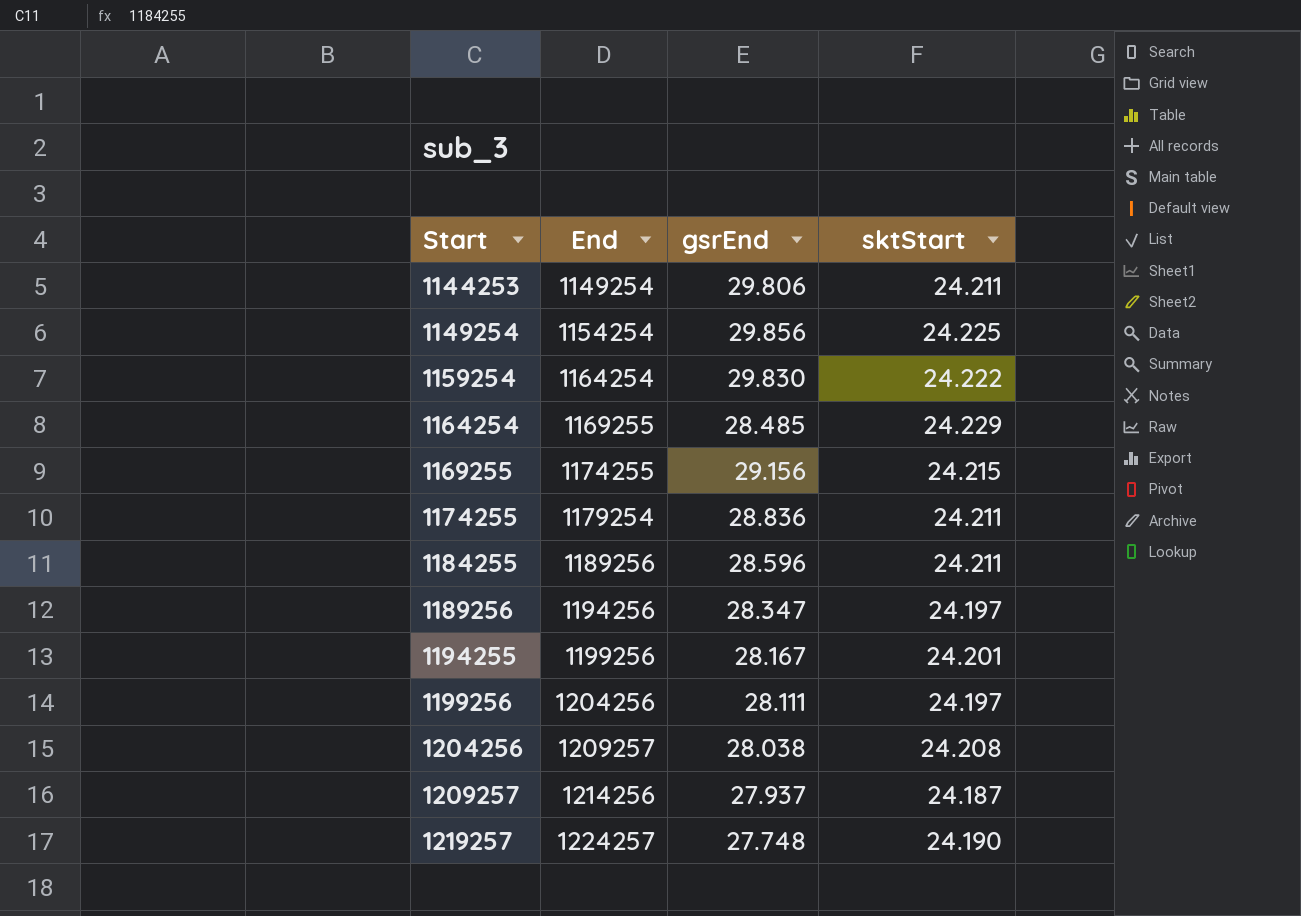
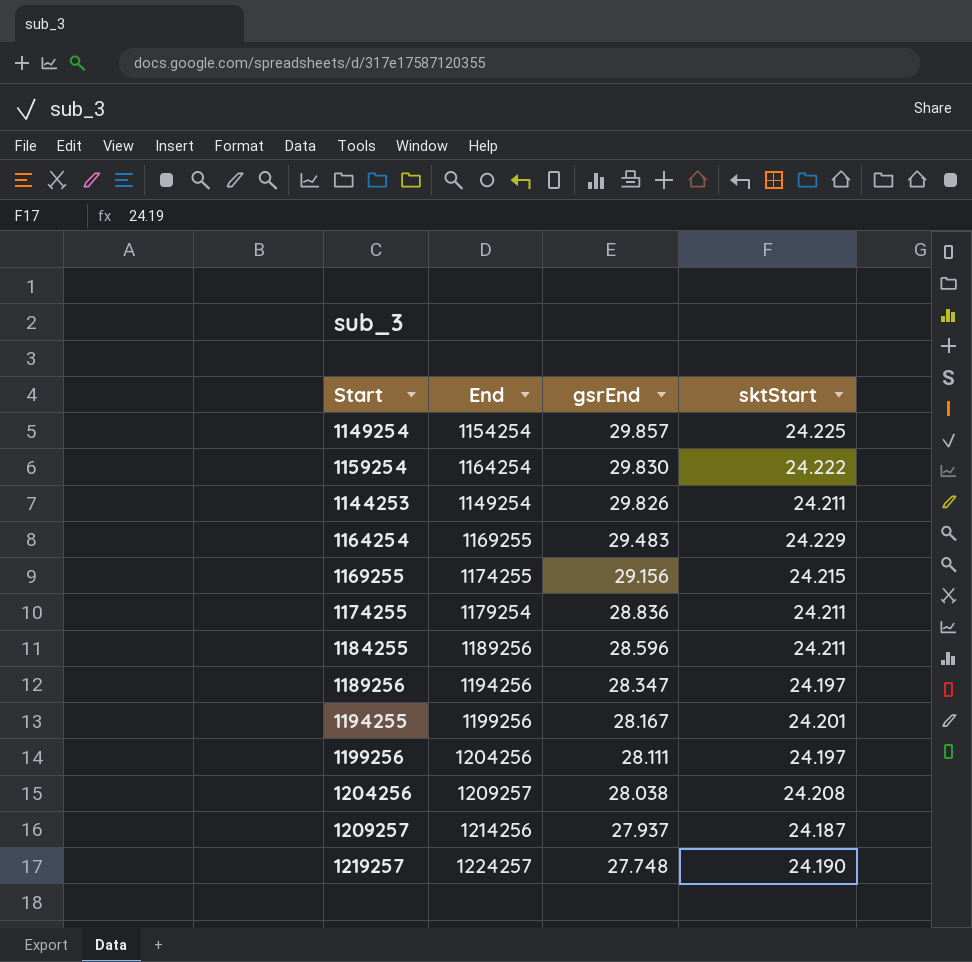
row order: Start ascending -> gsrEnd descending
1149254 | gsrEnd: 29.856 -> 29.857
1144253 | gsrEnd: 29.806 -> 29.826
1164254 | gsrEnd: 28.485 -> 29.483

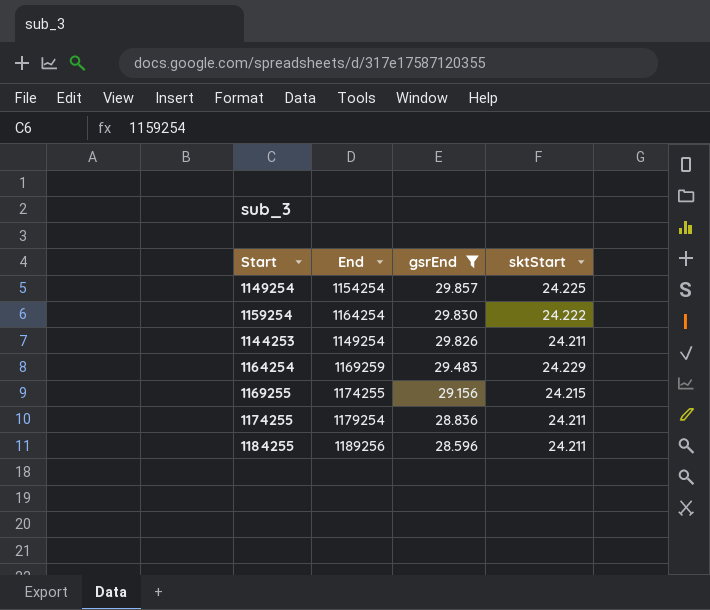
filter: none -> gsrEnd >= 28.596
1164254 | End: 1169255 -> 1169259

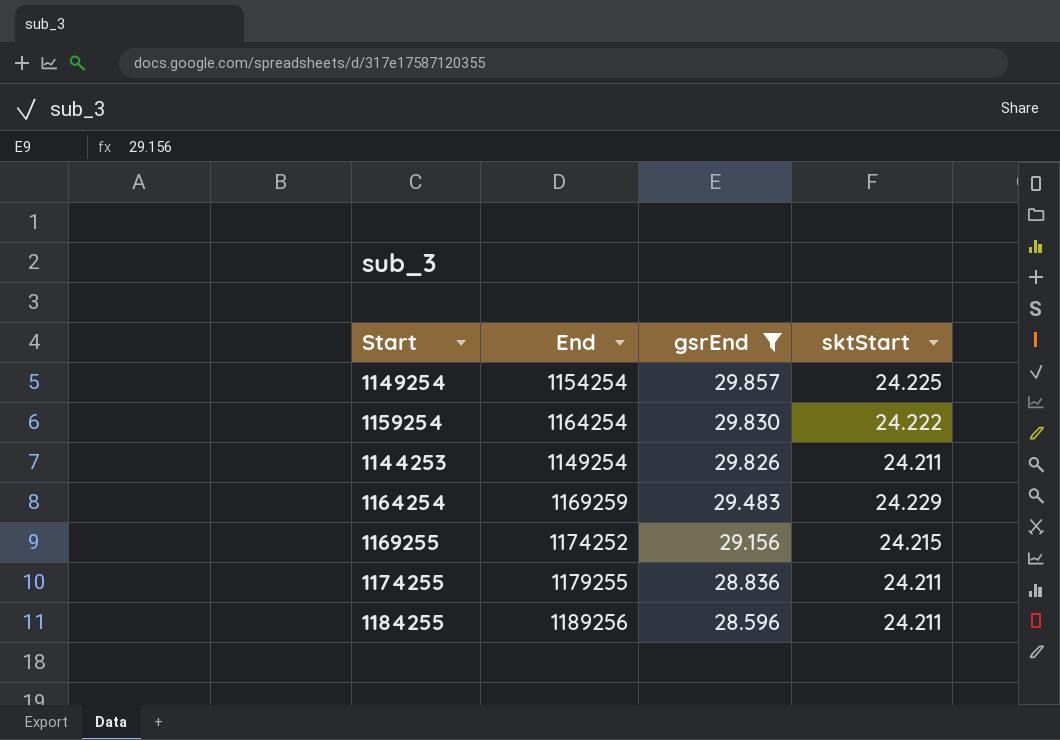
1169255 | End: 1174255 -> 1174252
1174255 | End: 1179254 -> 1179255

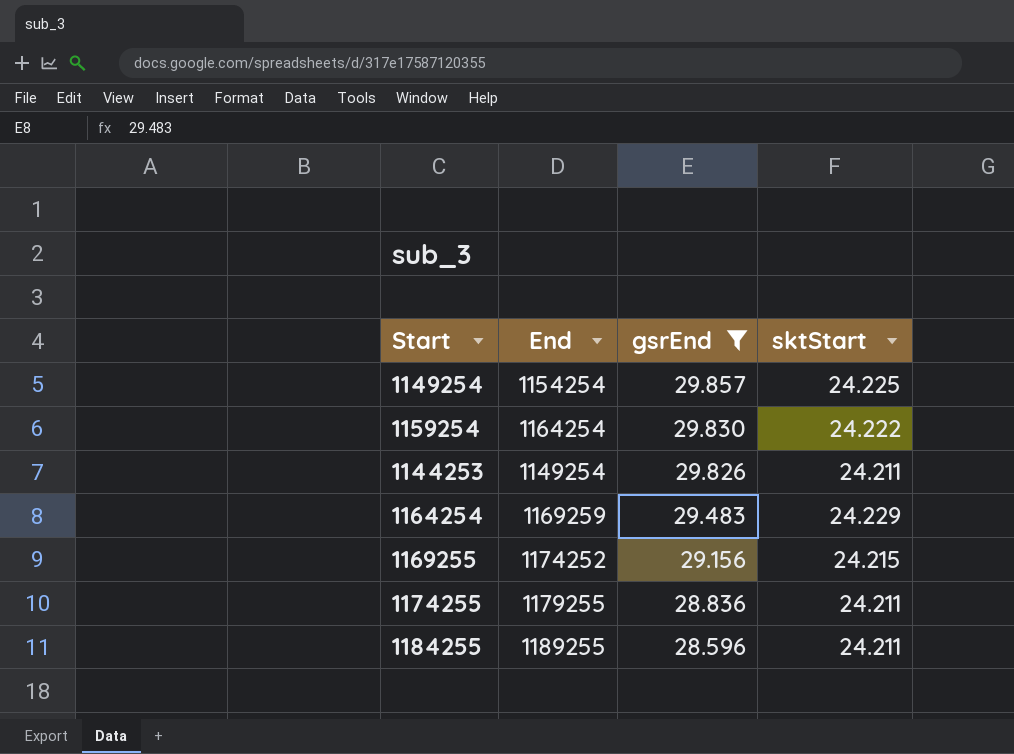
1184255 | End: 1189256 -> 1189255

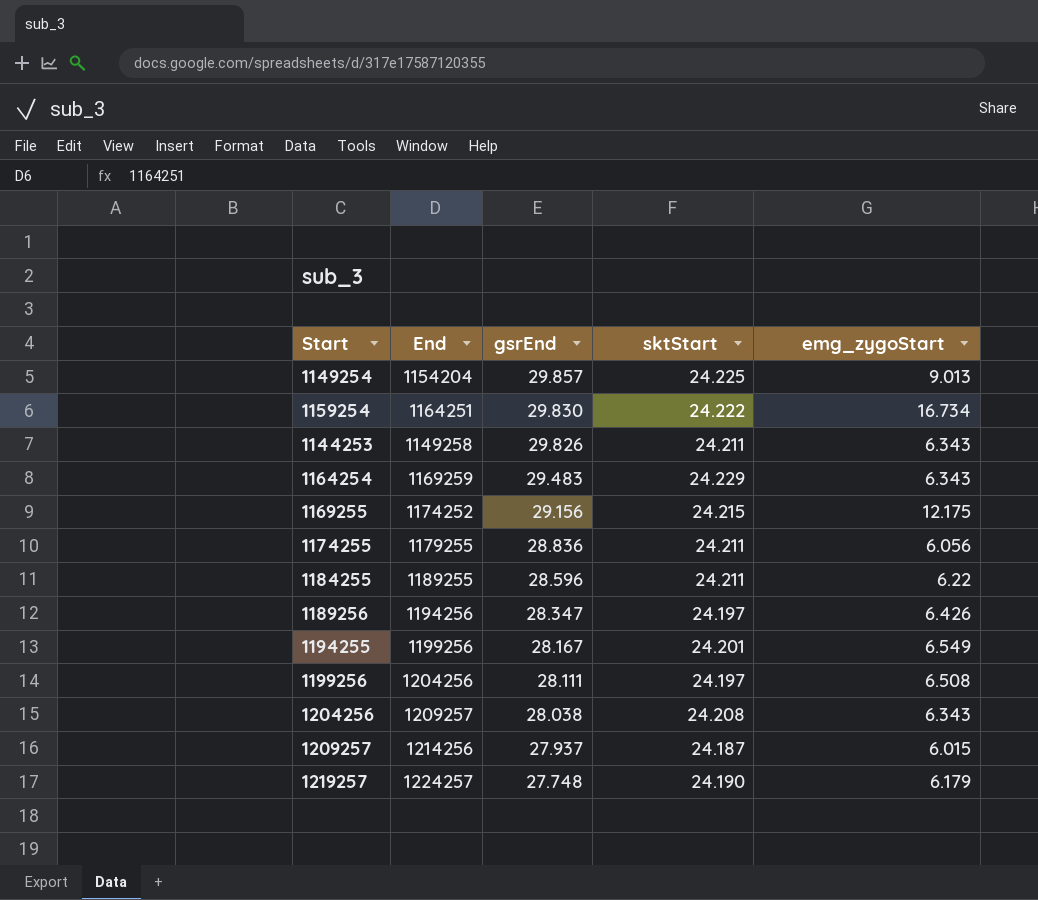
filter: gsrEnd >= 28.596 -> none
column emg_zygoStart | position: none -> 5
1149254 | End: 1154254 -> 1154204
1159254 | End: 1164254 -> 1164251
1144253 | End: 1149254 -> 1149258

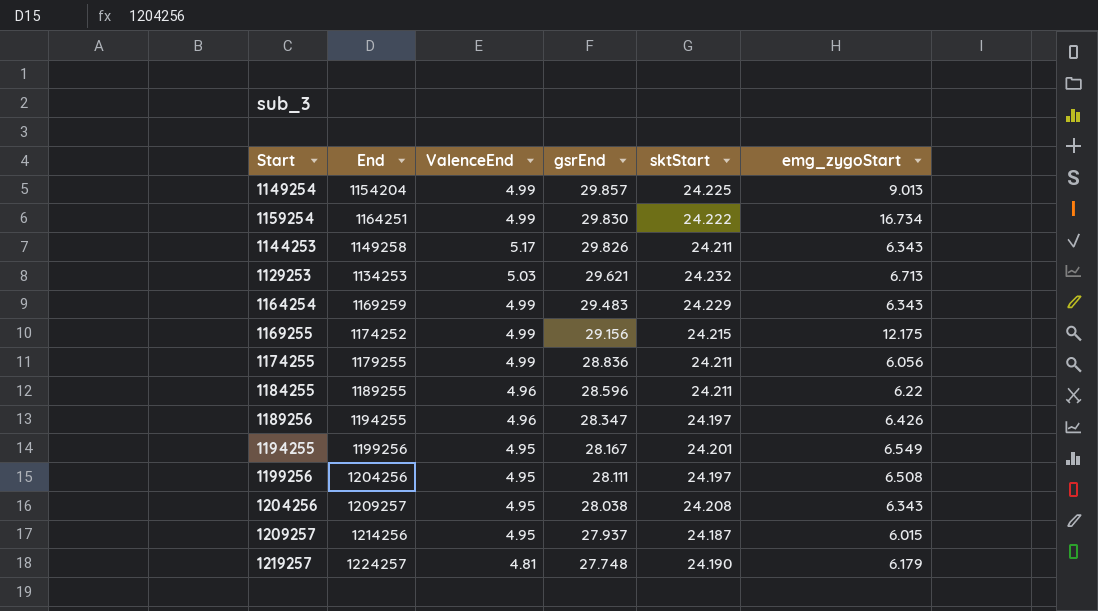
column ValenceEnd | position: none -> 3
row 1129253: none -> 1134253 | 5.03 | 29.621 | 24.232 | 6.713
1189256 | End: 1194256 -> 1194255

